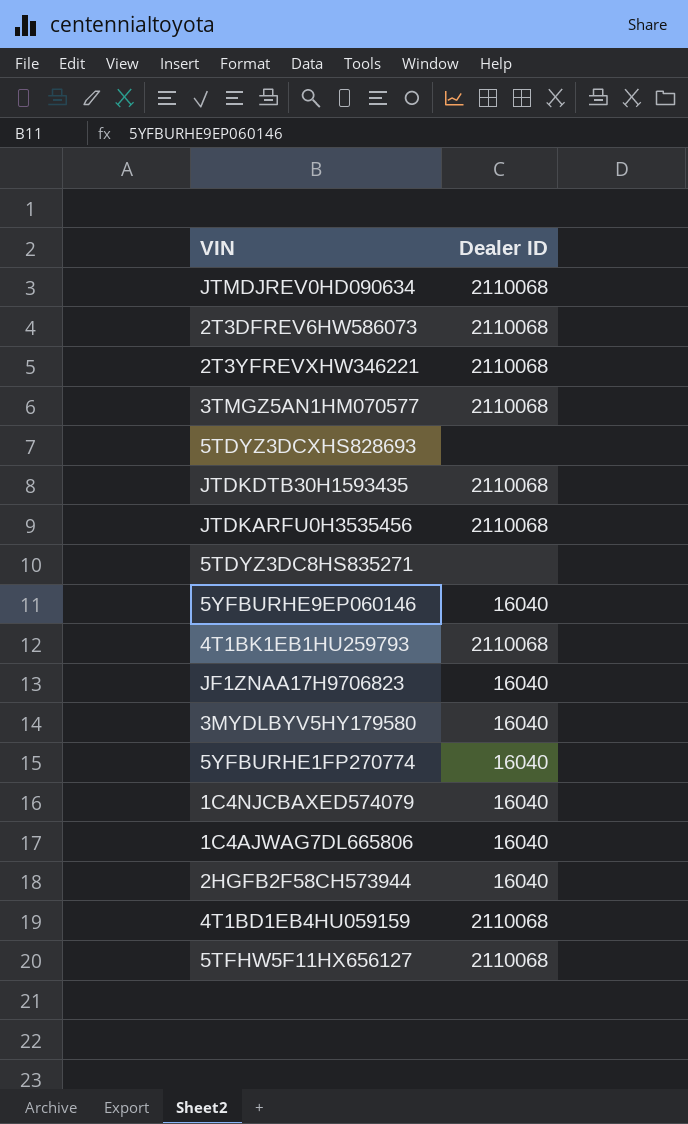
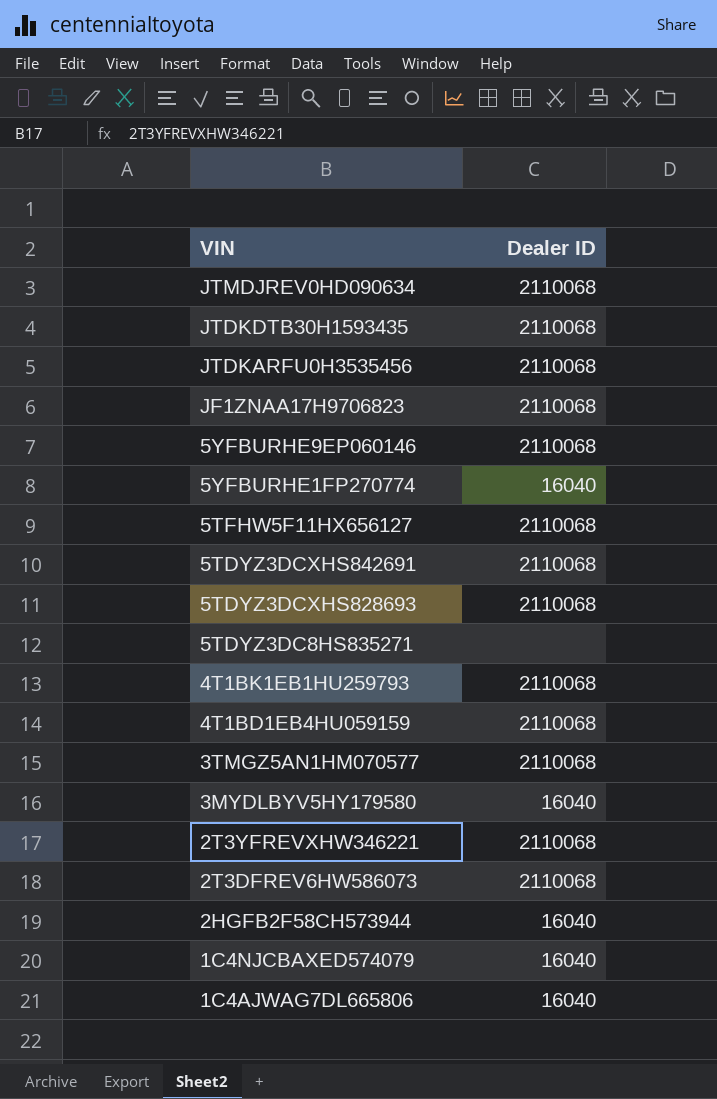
row order: none -> VIN descending
JF1ZNAA17H9706823 | Dealer ID: 16040 -> 2110068
5YFBURHE9EP060146 | Dealer ID: 16040 -> 2110068
row 5TDYZ3DCXHS842691: none -> 2110068
5TDYZ3DCXHS828693 | Dealer ID: none -> 2110068

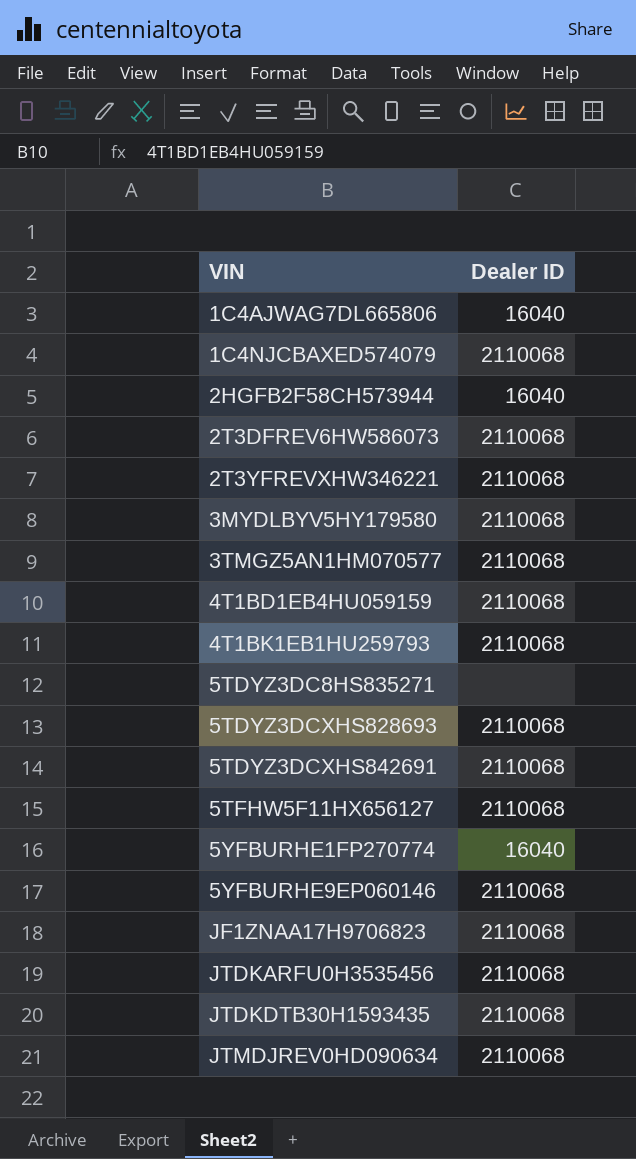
row order: VIN descending -> VIN ascending
1C4NJCBAXED574079 | Dealer ID: 16040 -> 2110068
3MYDLBYV5HY179580 | Dealer ID: 16040 -> 2110068

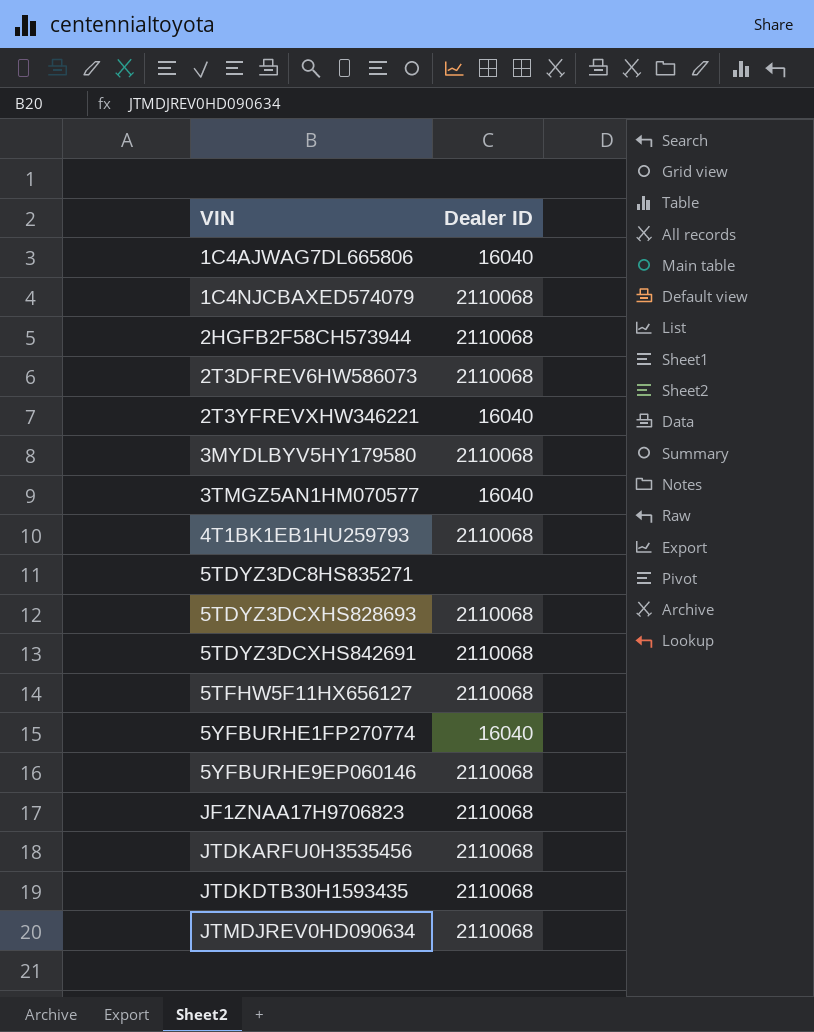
row 4T1BD1EB4HU059159: 2110068 -> none
2HGFB2F58CH573944 | Dealer ID: 16040 -> 2110068
2T3YFREVXHW346221 | Dealer ID: 2110068 -> 16040
3TMGZ5AN1HM070577 | Dealer ID: 2110068 -> 16040

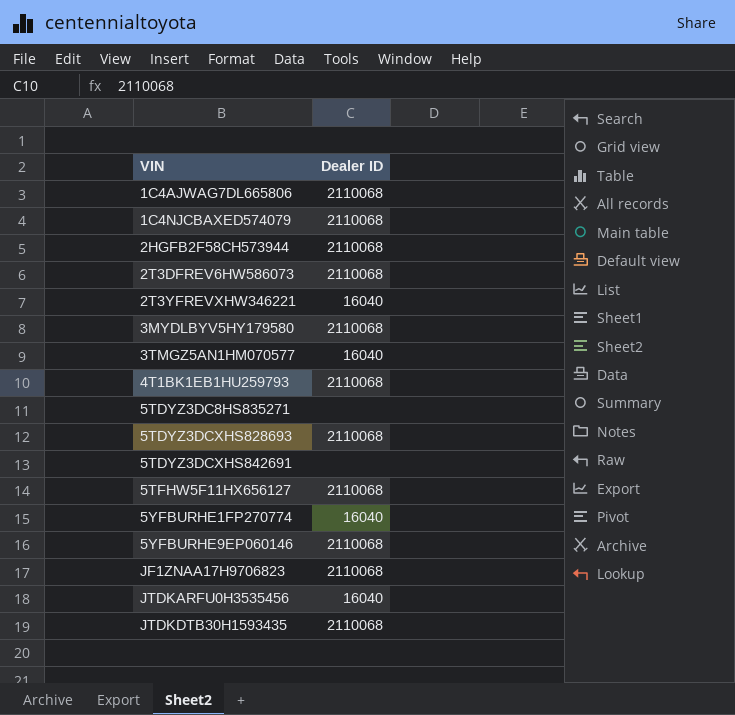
row JTMDJREV0HD090634: 2110068 -> none
1C4AJWAG7DL665806 | Dealer ID: 16040 -> 2110068
5TDYZ3DCXHS842691 | Dealer ID: 2110068 -> none
JTDKARFU0H3535456 | Dealer ID: 2110068 -> 16040

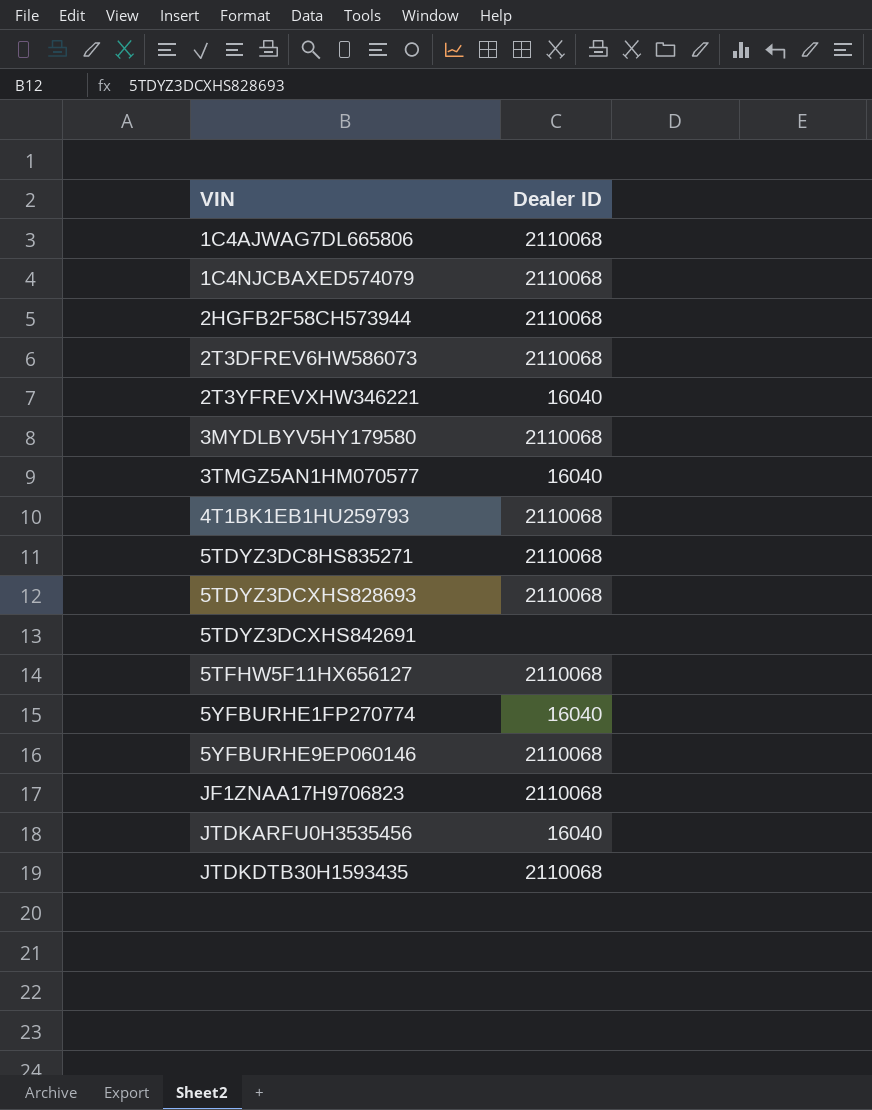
5TDYZ3DC8HS835271 | Dealer ID: none -> 2110068

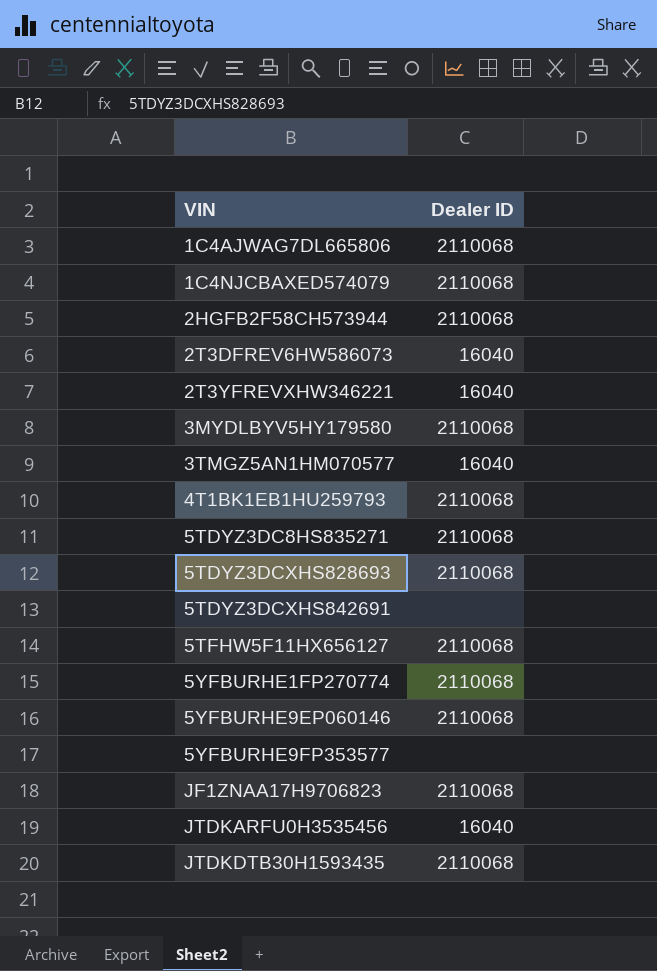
2T3DFREV6HW586073 | Dealer ID: 2110068 -> 16040
5YFBURHE1FP270774 | Dealer ID: 16040 -> 2110068
row 5YFBURHE9FP353577: none -> none

